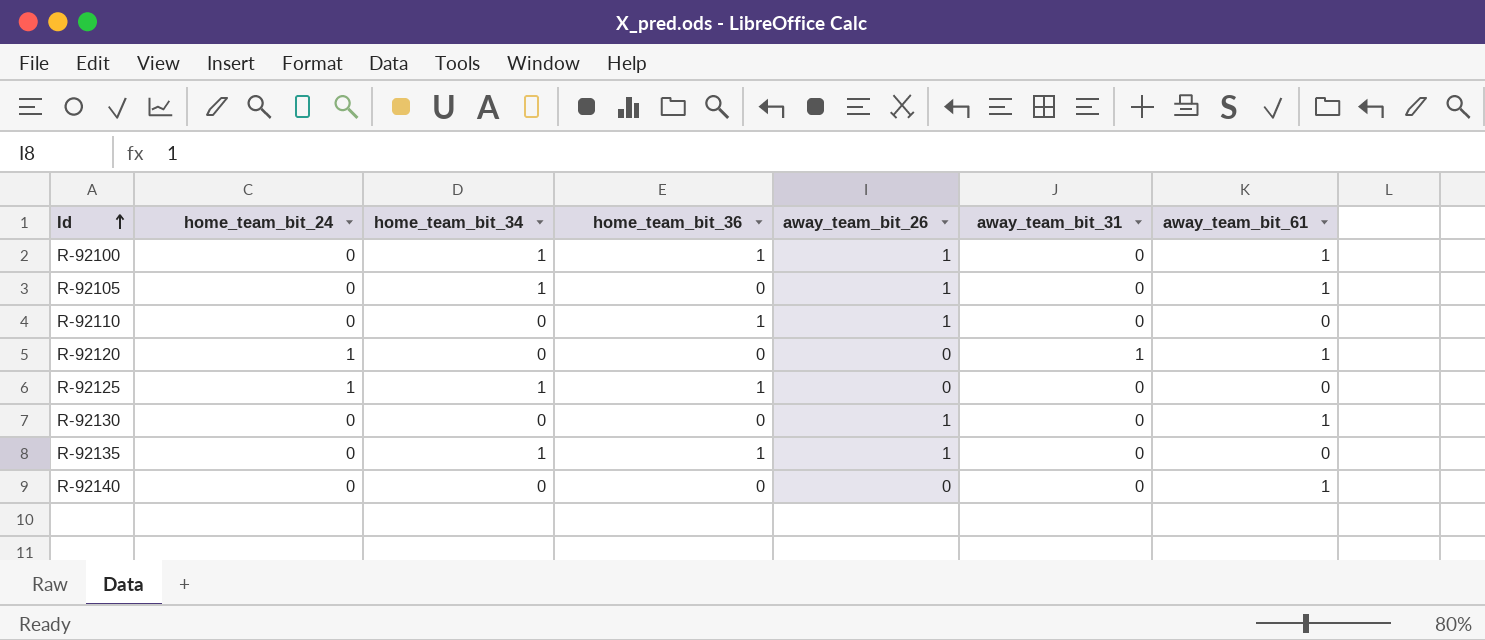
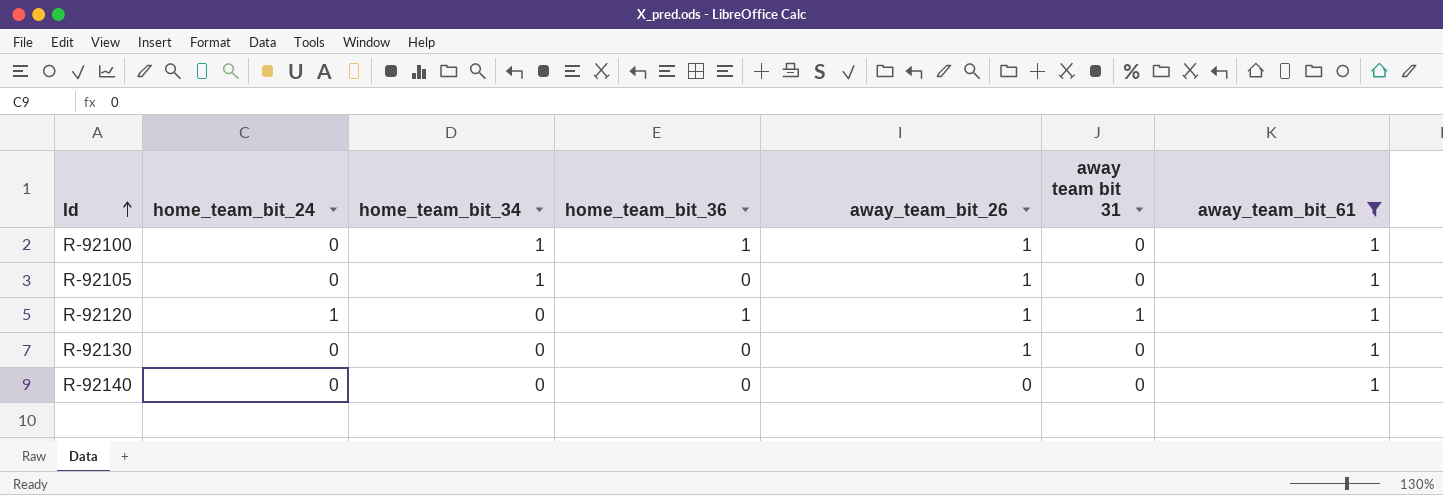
filter: none -> away_team_bit_61 = 1
column name: away_team_bit_31 -> away team bit 31
R-92120 | home_team_bit_36: 0 -> 1
R-92120 | away_team_bit_26: 0 -> 1

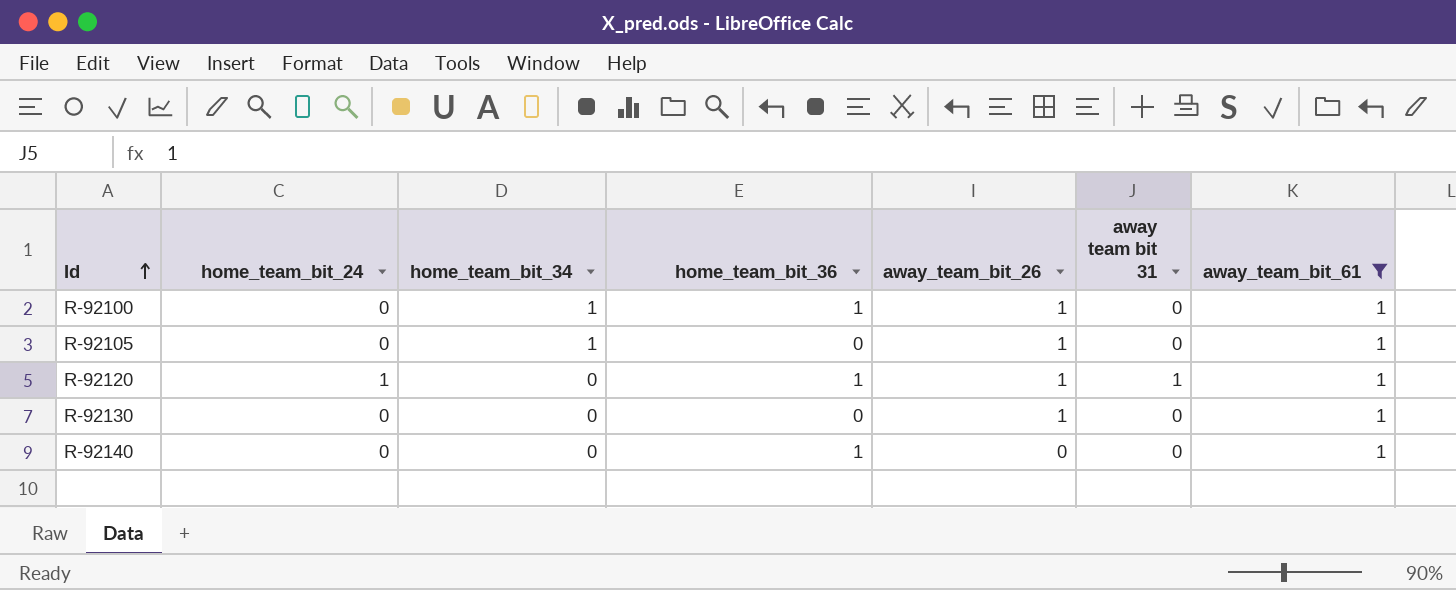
R-92140 | home_team_bit_36: 0 -> 1

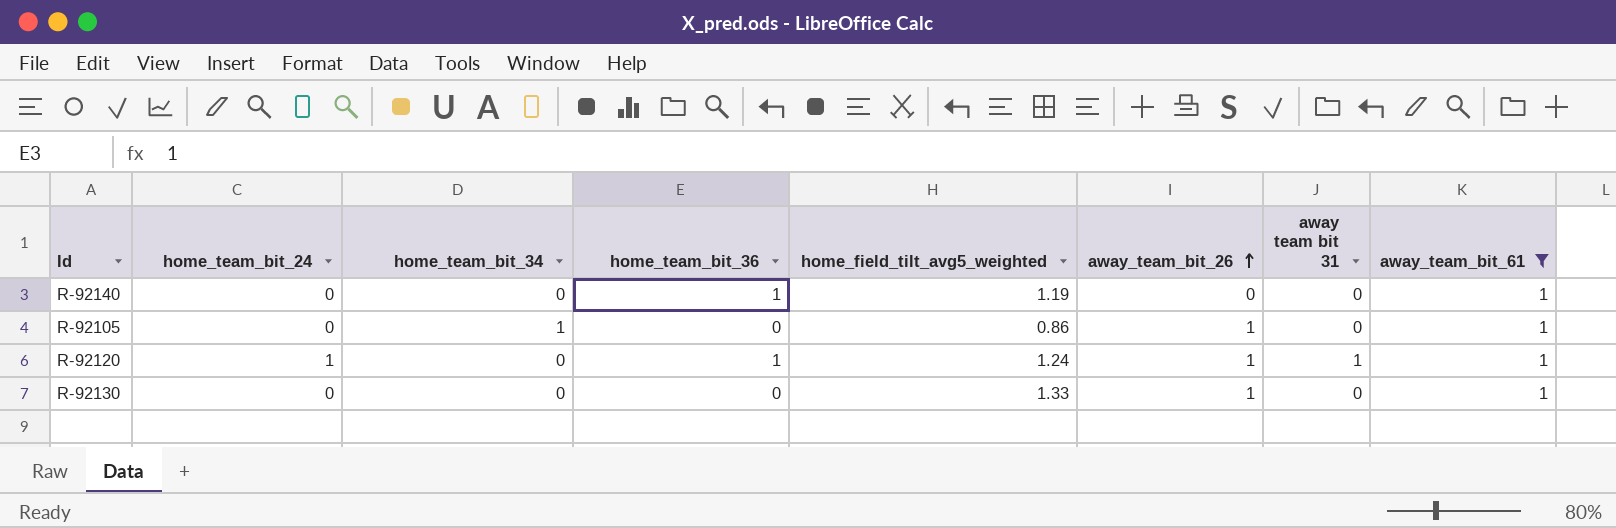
row order: Id ascending -> away_team_bit_26 ascending
column home_field_tilt_avg5_weighted | position: none -> 5
row R-92100: 0 | 1 | 1 | 1 | 0 | 1 -> none

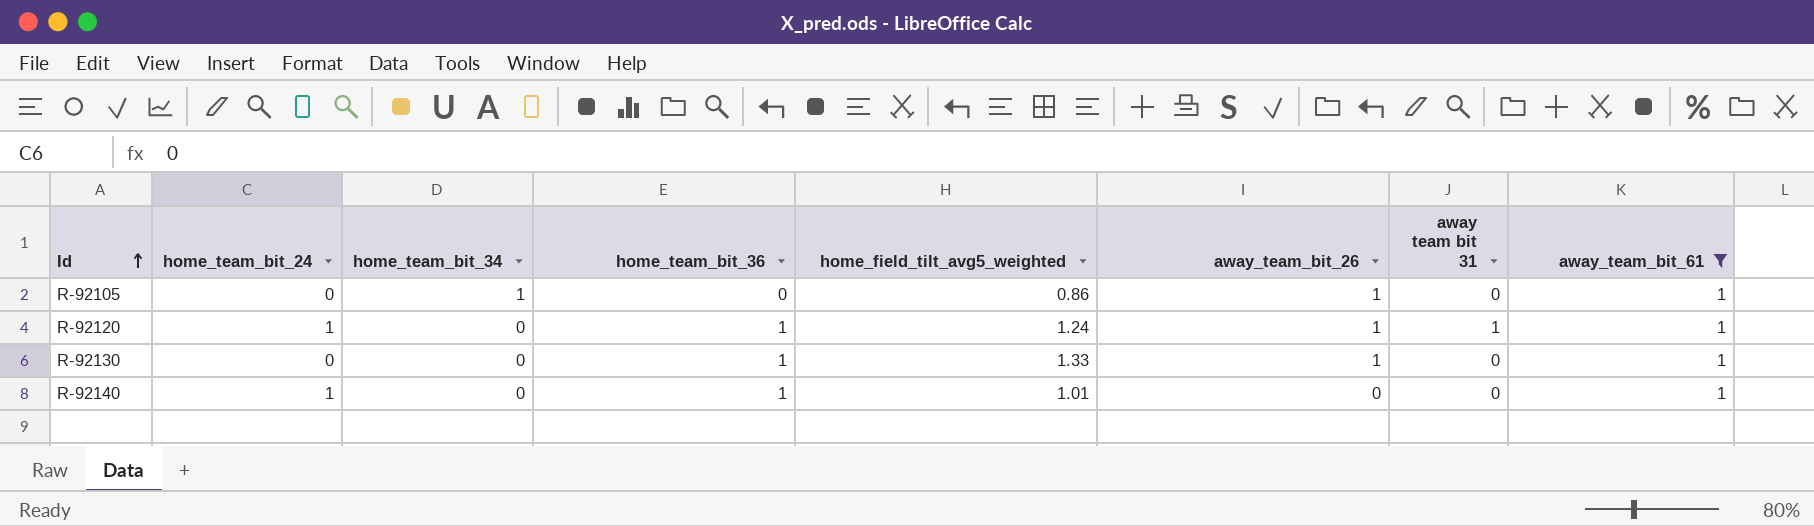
row order: away_team_bit_26 ascending -> Id ascending
R-92130 | home_team_bit_36: 0 -> 1
R-92140 | home_team_bit_24: 0 -> 1
R-92140 | home_field_tilt_avg5_weighted: 1.19 -> 1.01

